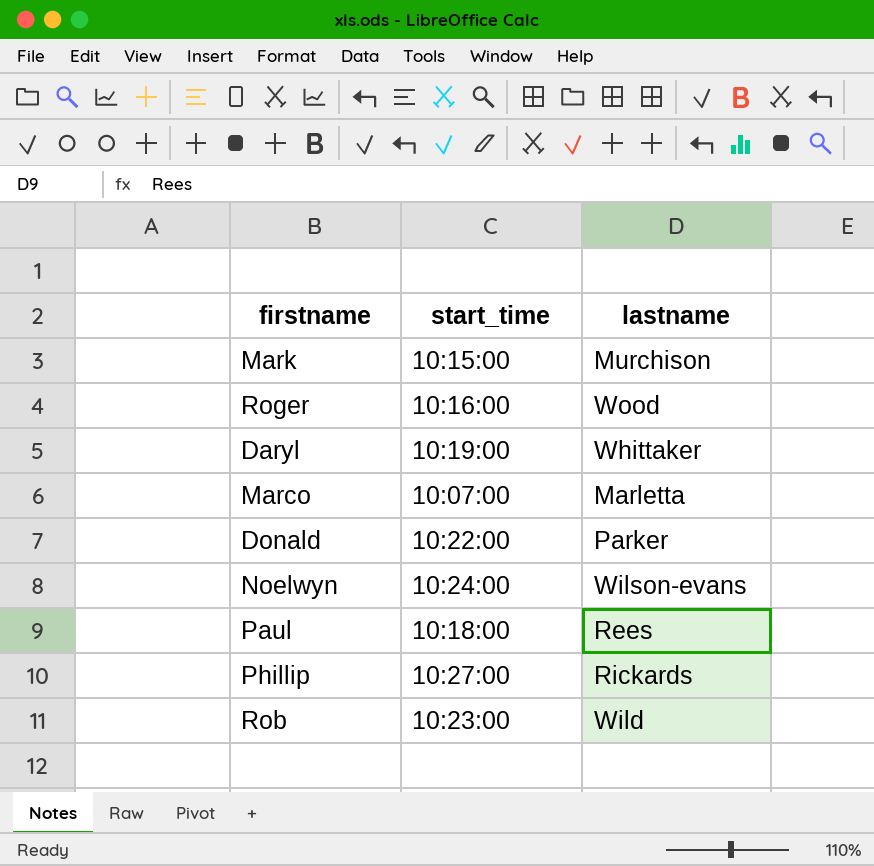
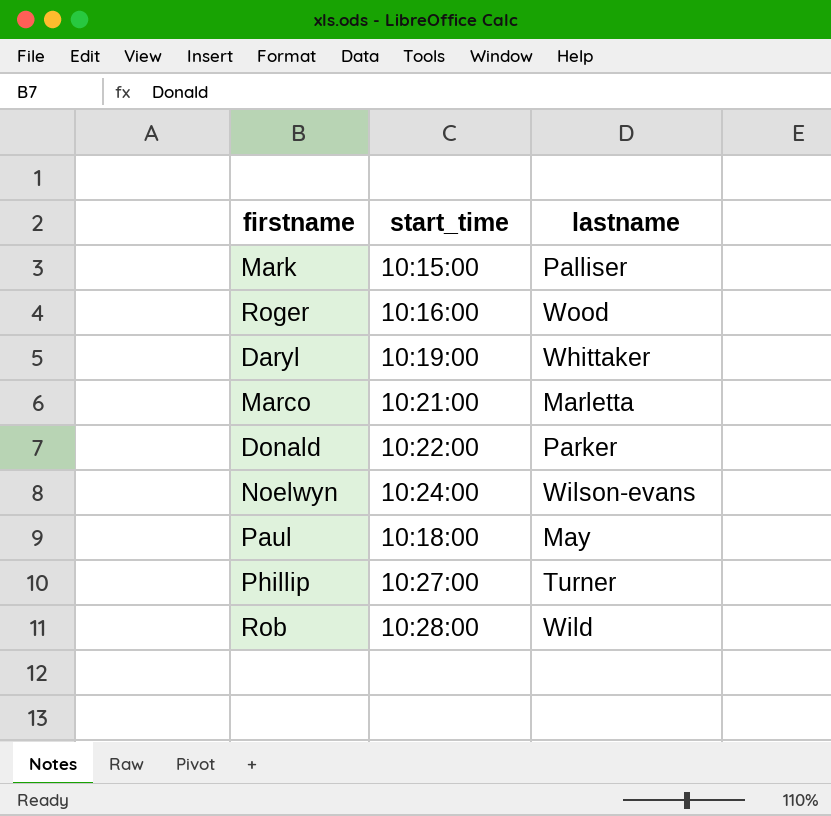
Mark | lastname: Murchison -> Palliser
Marco | start_time: 10:07:00 -> 10:21:00
Paul | lastname: Rees -> May
Phillip | lastname: Rickards -> Turner
Rob | start_time: 10:23:00 -> 10:28:00

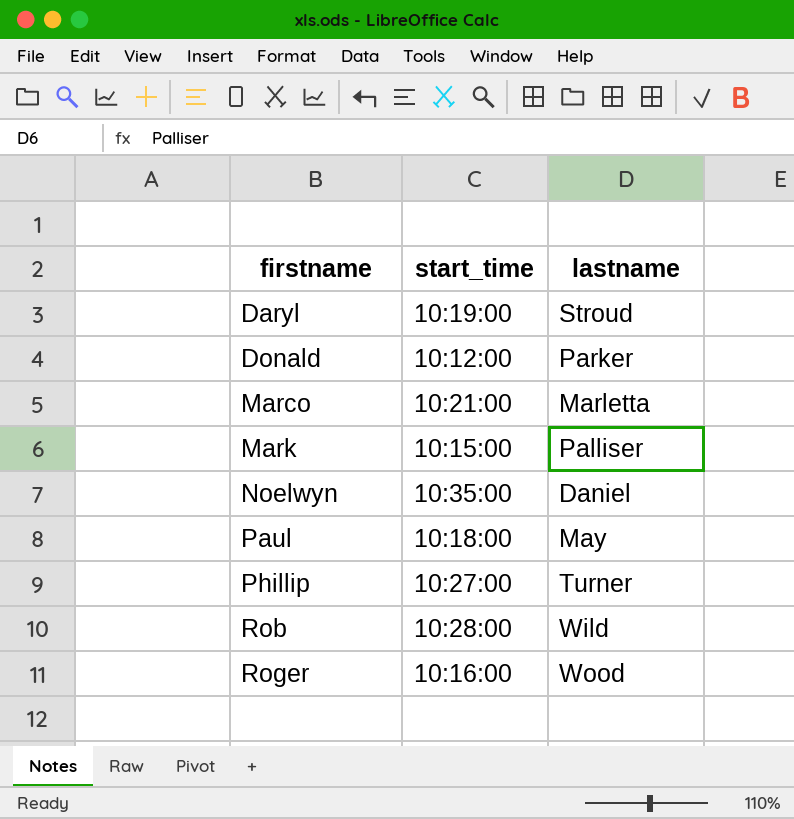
row order: none -> firstname ascending
Daryl | lastname: Whittaker -> Stroud
Donald | start_time: 10:22:00 -> 10:12:00
Noelwyn | start_time: 10:24:00 -> 10:35:00
Noelwyn | lastname: Wilson-evans -> Daniel

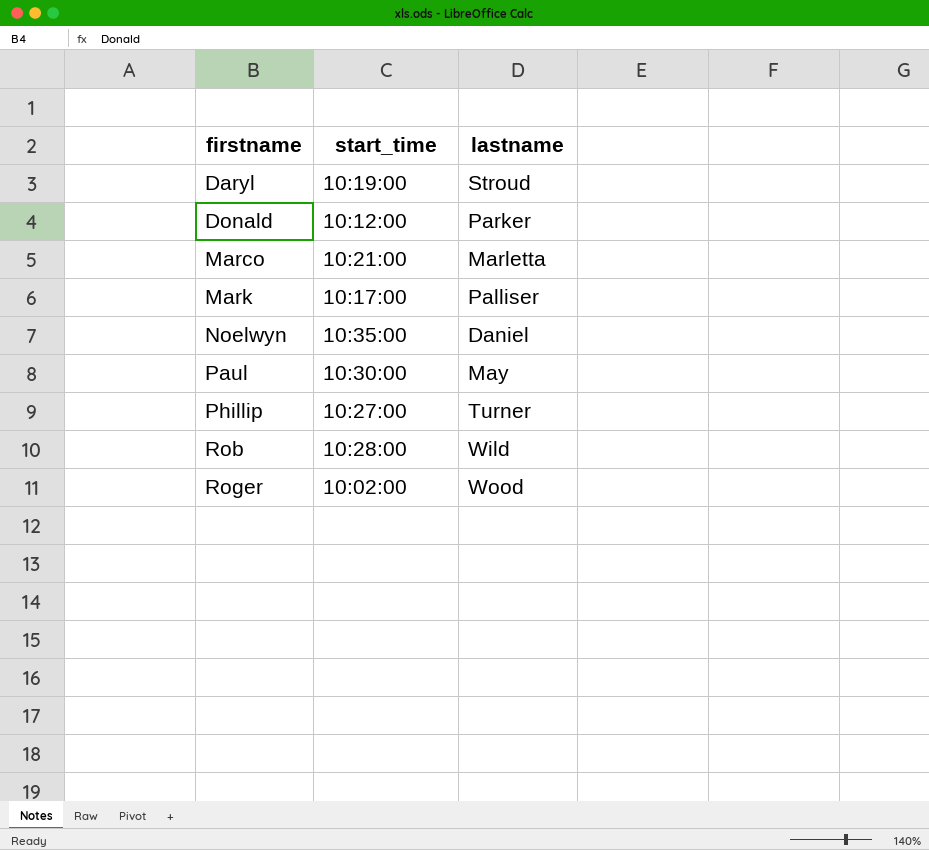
Mark | start_time: 10:15:00 -> 10:17:00
Paul | start_time: 10:18:00 -> 10:30:00
Roger | start_time: 10:16:00 -> 10:02:00

